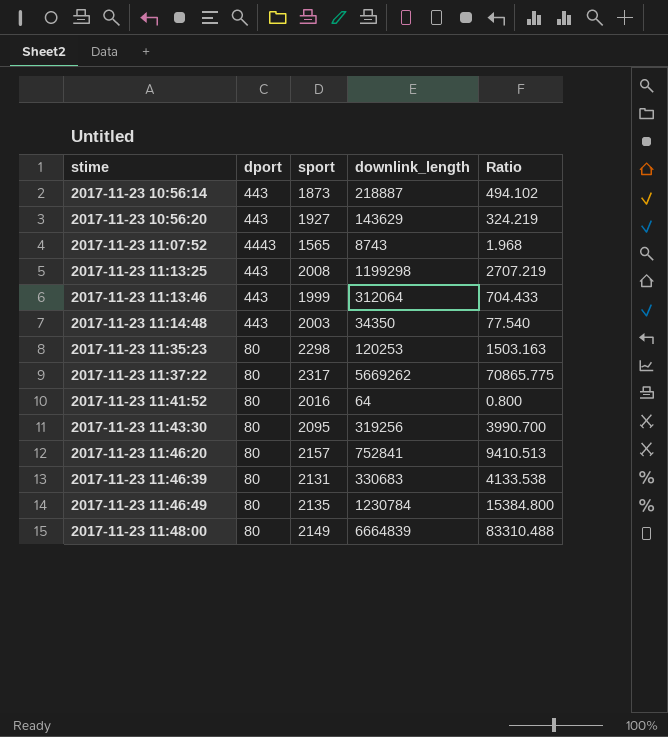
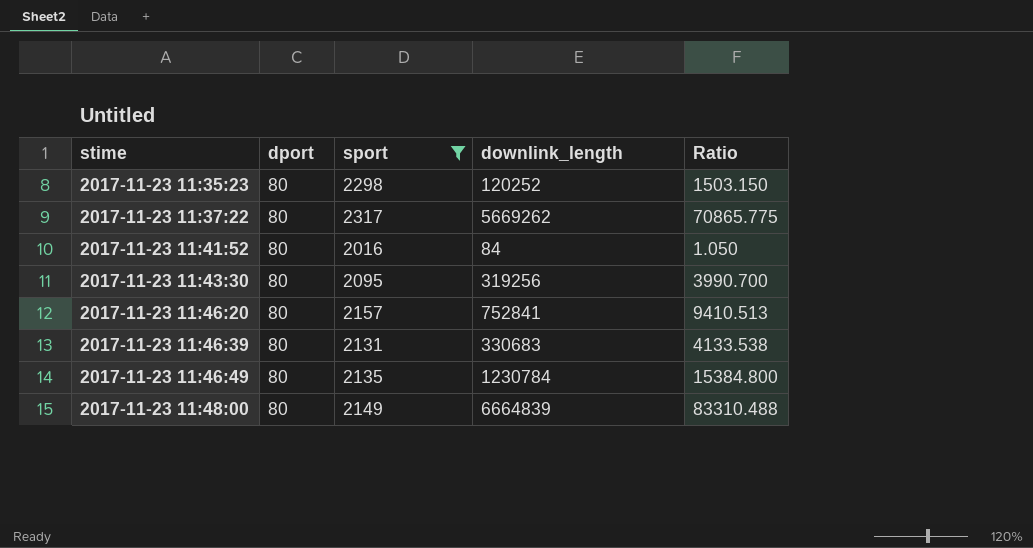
filter: none -> sport >= 2016
2017-11-23 11:35:23 | downlink_length: 120253 -> 120252
2017-11-23 11:35:23 | Ratio: 1503.163 -> 1503.150
2017-11-23 11:41:52 | downlink_length: 64 -> 84
2017-11-23 11:41:52 | Ratio: 0.800 -> 1.050

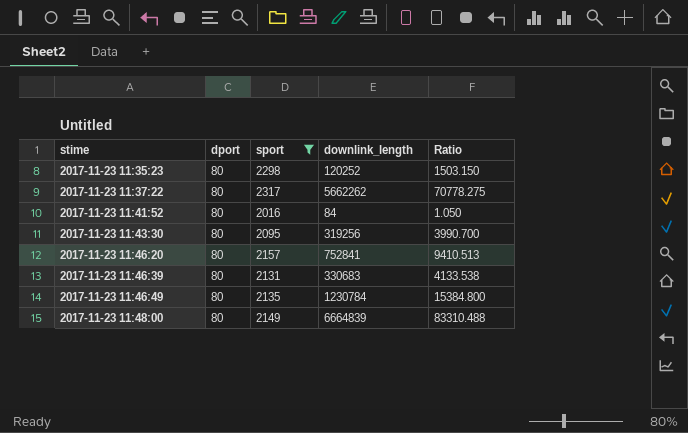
2017-11-23 11:37:22 | downlink_length: 5669262 -> 5662262
2017-11-23 11:37:22 | Ratio: 70865.775 -> 70778.275

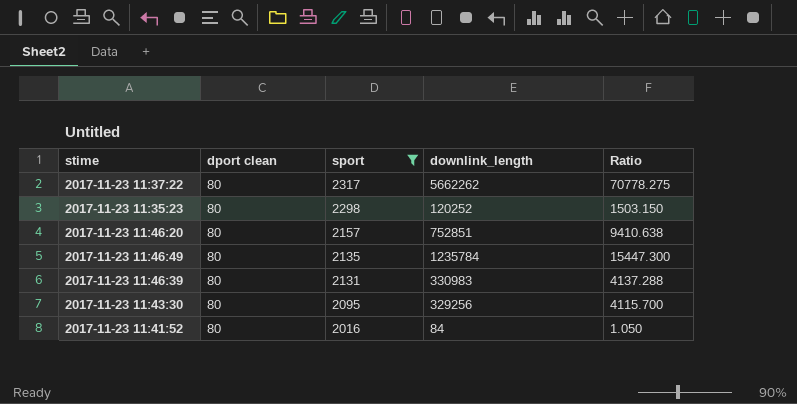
row order: stime ascending -> sport descending
column name: dport -> dport clean
row 2017-11-23 11:48:00: 80 | 2149 | 6664839 | 83310.488 -> none
2017-11-23 11:46:20 | downlink_length: 752841 -> 752851
2017-11-23 11:46:20 | Ratio: 9410.513 -> 9410.638
2017-11-23 11:46:49 | downlink_length: 1230784 -> 1235784
2017-11-23 11:46:49 | Ratio: 15384.800 -> 15447.300
2017-11-23 11:46:39 | downlink_length: 330683 -> 330983
2017-11-23 11:46:39 | Ratio: 4133.538 -> 4137.288
2017-11-23 11:43:30 | downlink_length: 319256 -> 329256
2017-11-23 11:43:30 | Ratio: 3990.700 -> 4115.700

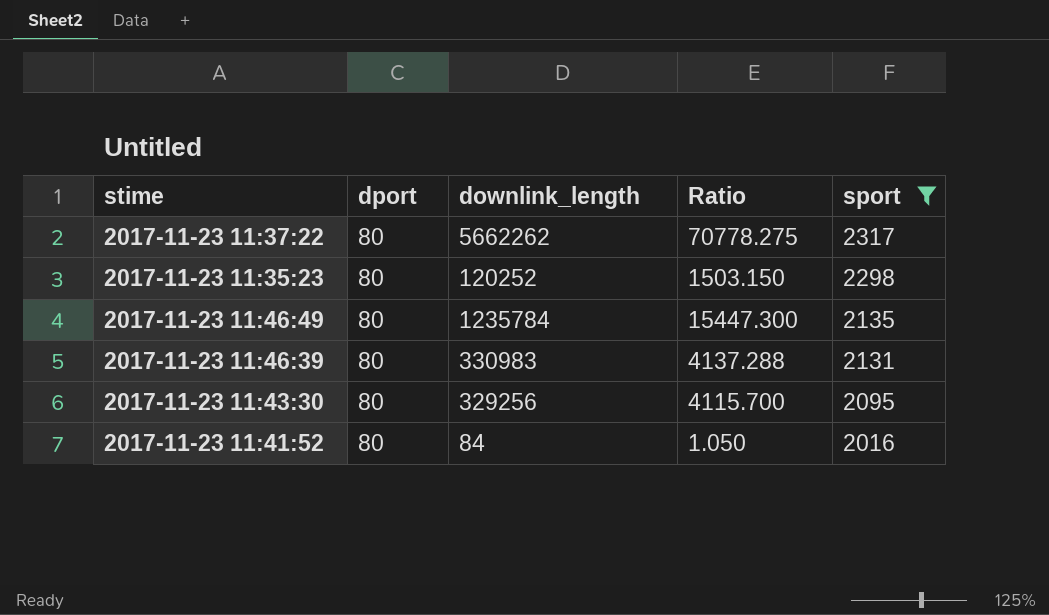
column name: dport clean -> dport
column sport | position: 3 -> 5
row 2017-11-23 11:46:20: 80 | 2157 | 752851 | 9410.638 -> none

